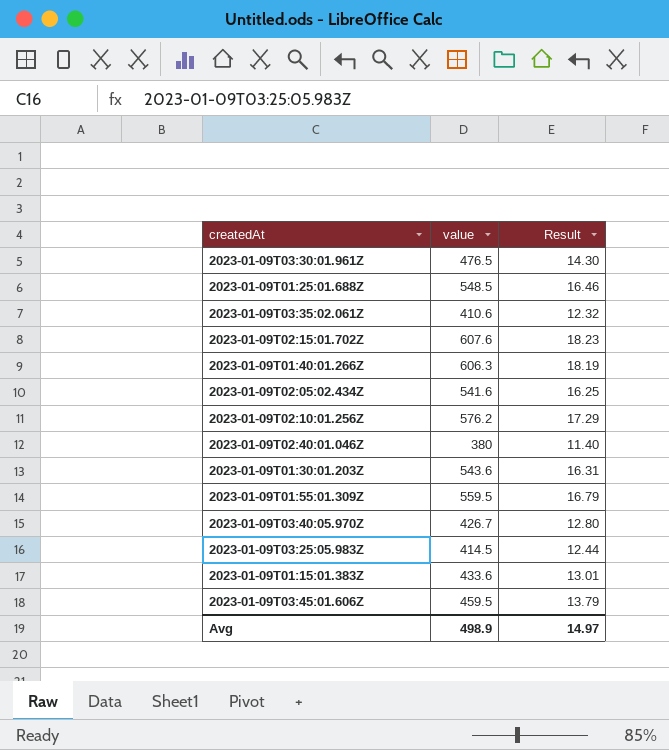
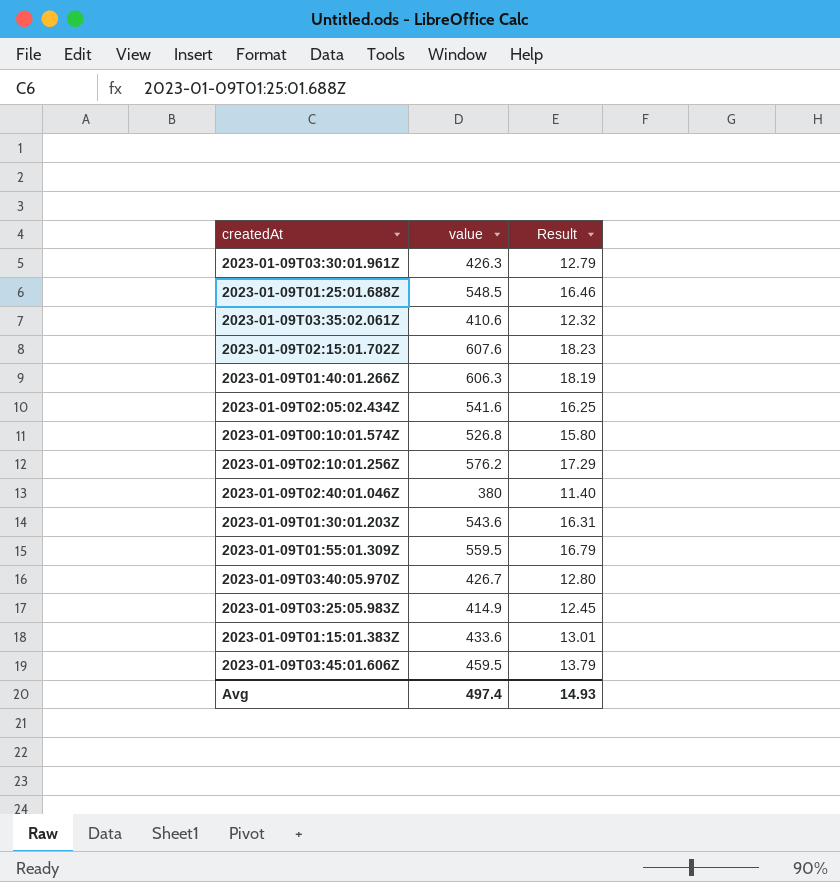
2023-01-09T03:30:01.961Z | value: 476.5 -> 426.3
2023-01-09T03:30:01.961Z | Result: 14.30 -> 12.79
row 2023-01-09T00:10:01.574Z: none -> 526.8 | 15.80
2023-01-09T03:25:05.983Z | value: 414.5 -> 414.9
2023-01-09T03:25:05.983Z | Result: 12.44 -> 12.45
Avg | value: 498.9 -> 497.4
Avg | Result: 14.97 -> 14.93

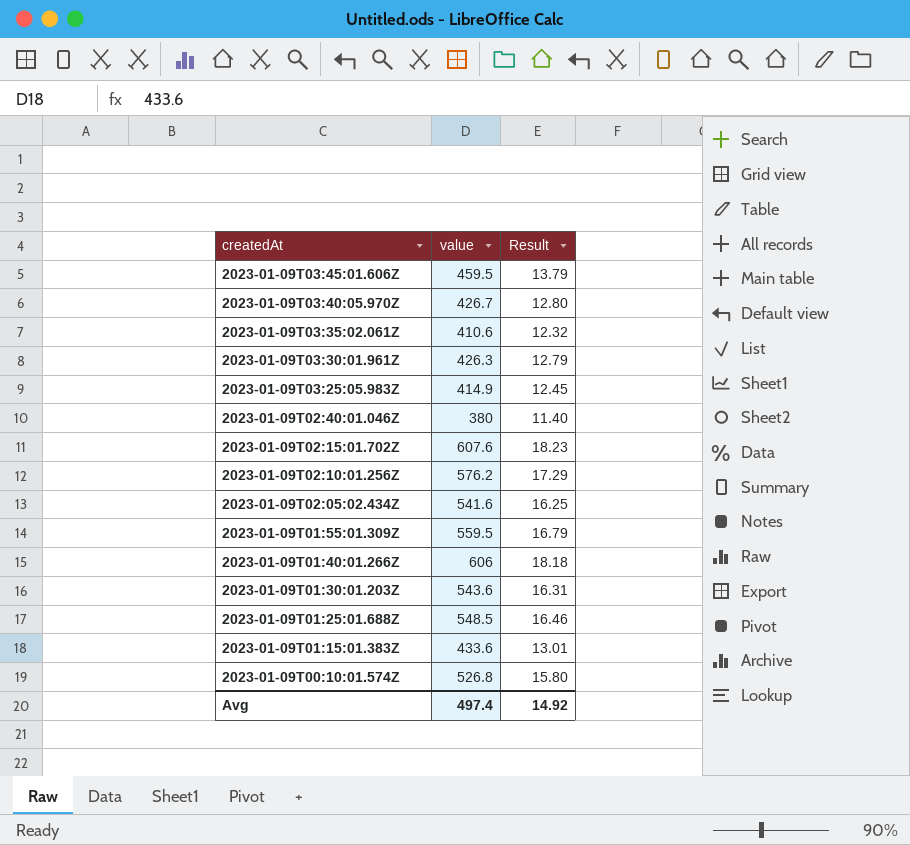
row order: none -> createdAt descending
2023-01-09T01:40:01.266Z | value: 606.3 -> 606
2023-01-09T01:40:01.266Z | Result: 18.19 -> 18.18
Avg | Result: 14.93 -> 14.92

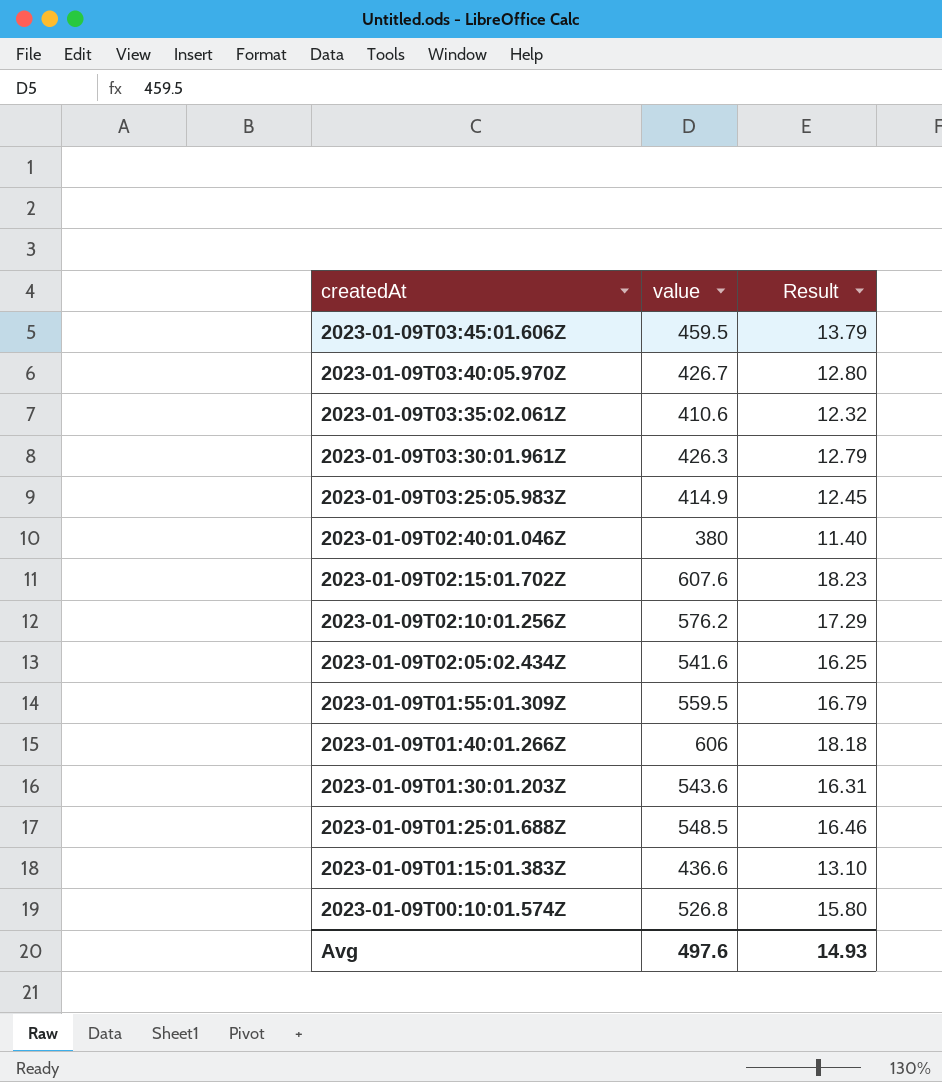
2023-01-09T01:15:01.383Z | value: 433.6 -> 436.6
2023-01-09T01:15:01.383Z | Result: 13.01 -> 13.10
Avg | value: 497.4 -> 497.6
Avg | Result: 14.92 -> 14.93

